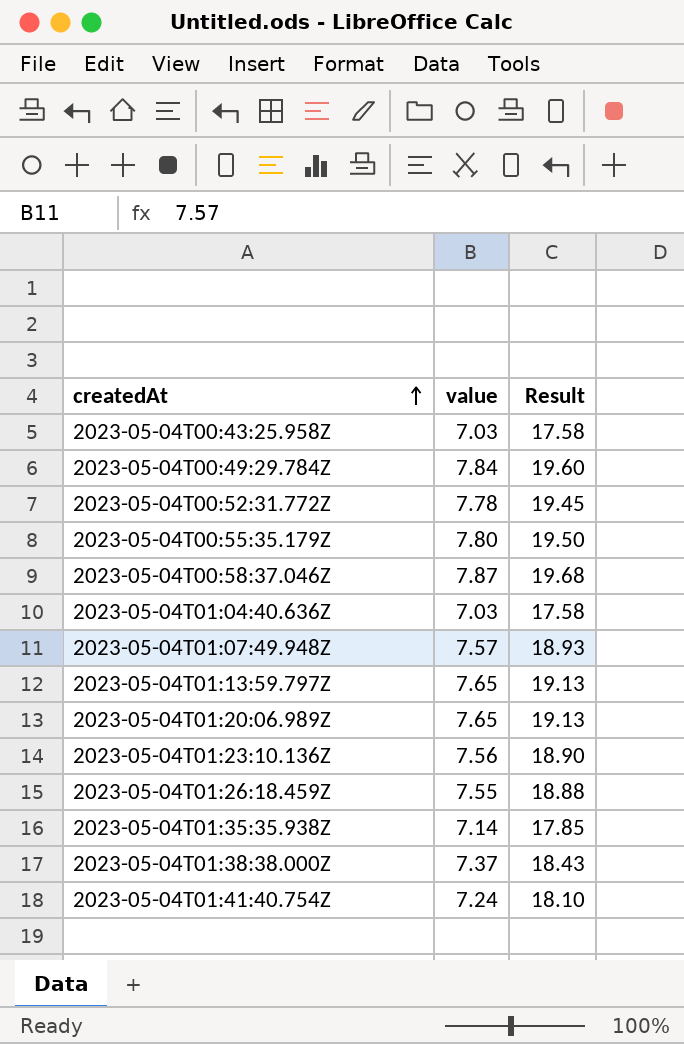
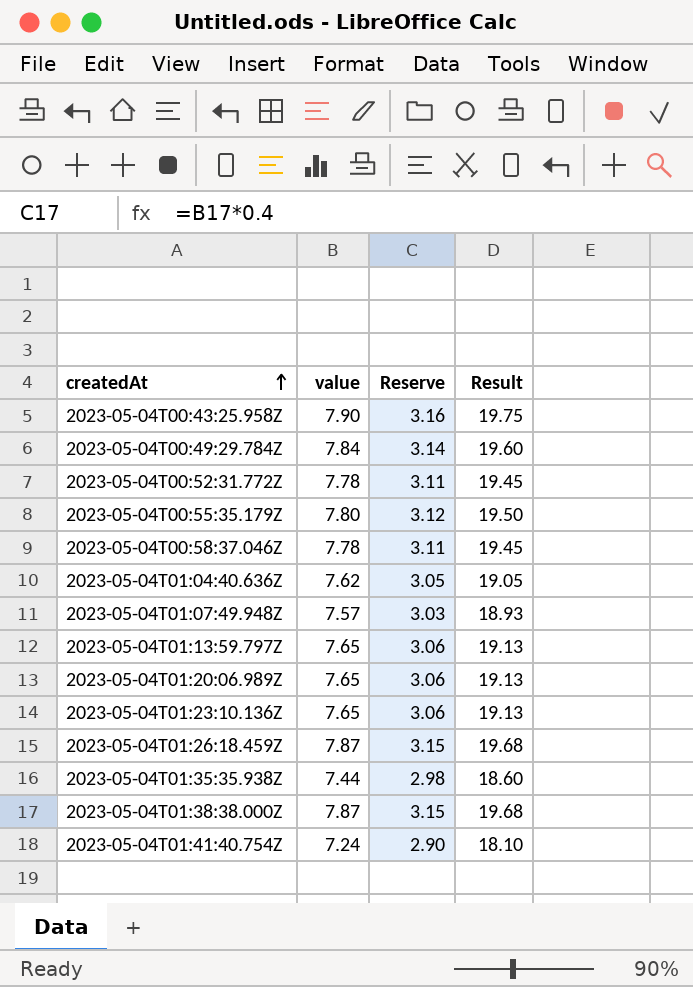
column Reserve | formula: none -> [value] * 0.4
2023-05-04T00:43:25.958Z | value: 7.03 -> 7.90
2023-05-04T00:43:25.958Z | Result: 17.58 -> 19.75
2023-05-04T00:58:37.046Z | value: 7.87 -> 7.78
2023-05-04T00:58:37.046Z | Result: 19.68 -> 19.45
2023-05-04T01:04:40.636Z | value: 7.03 -> 7.62
2023-05-04T01:04:40.636Z | Result: 17.58 -> 19.05
2023-05-04T01:23:10.136Z | value: 7.56 -> 7.65
2023-05-04T01:23:10.136Z | Result: 18.90 -> 19.13
2023-05-04T01:26:18.459Z | value: 7.55 -> 7.87
2023-05-04T01:26:18.459Z | Result: 18.88 -> 19.68
2023-05-04T01:35:35.938Z | value: 7.14 -> 7.44
2023-05-04T01:35:35.938Z | Result: 17.85 -> 18.60
2023-05-04T01:38:38.000Z | value: 7.37 -> 7.87
2023-05-04T01:38:38.000Z | Result: 18.43 -> 19.68

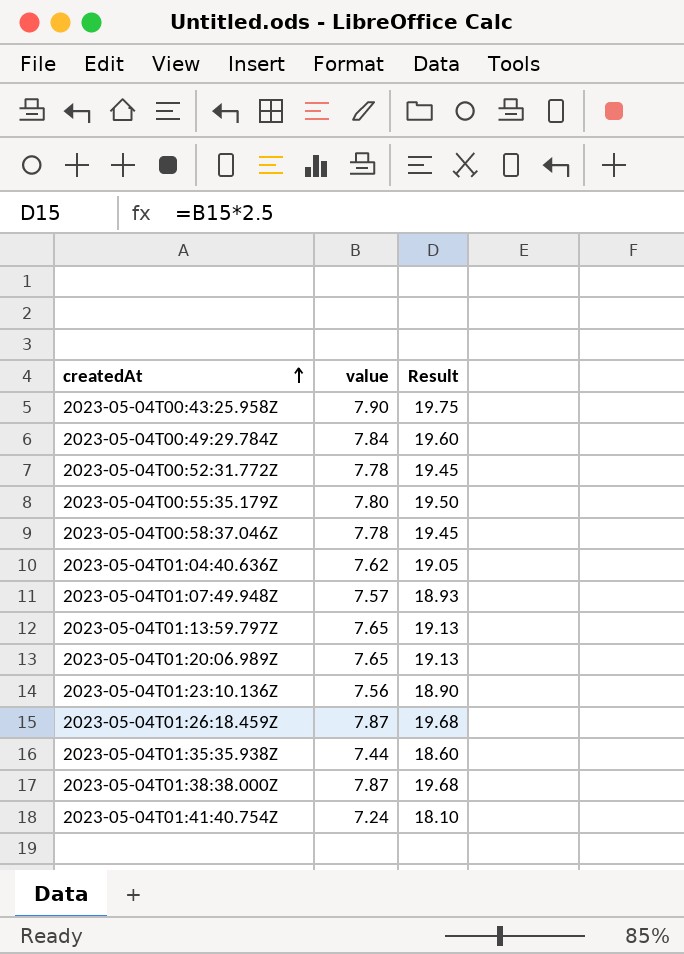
column Reserve | formula: [value] * 0.4 -> none
2023-05-04T01:23:10.136Z | value: 7.65 -> 7.56
2023-05-04T01:23:10.136Z | Result: 19.13 -> 18.90

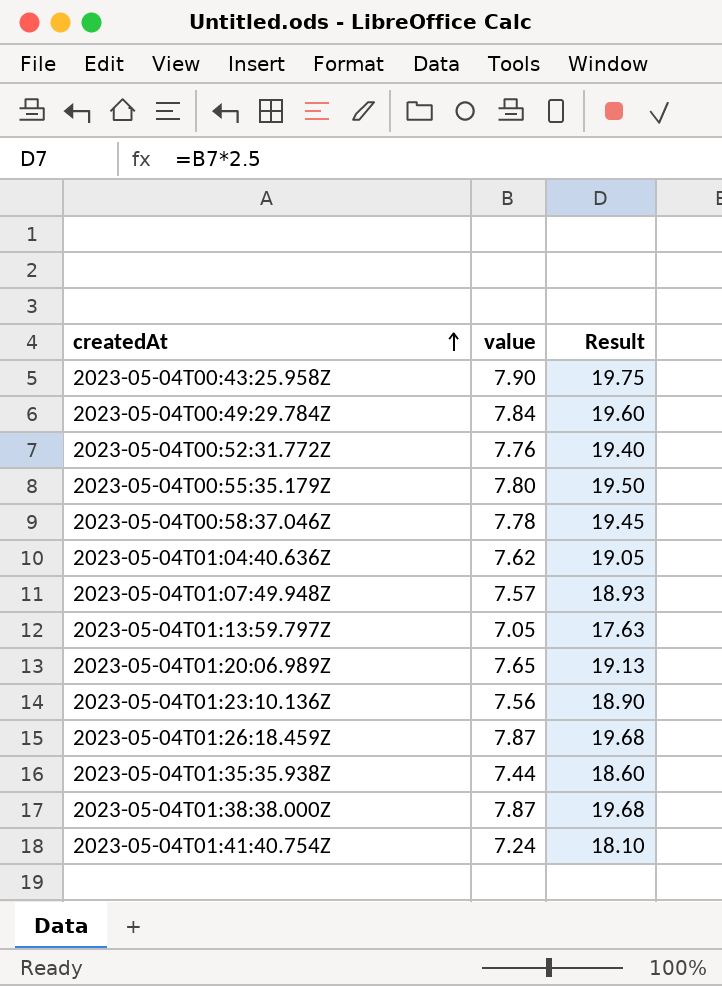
2023-05-04T00:52:31.772Z | value: 7.78 -> 7.76
2023-05-04T00:52:31.772Z | Result: 19.45 -> 19.40
2023-05-04T01:13:59.797Z | value: 7.65 -> 7.05
2023-05-04T01:13:59.797Z | Result: 19.13 -> 17.63

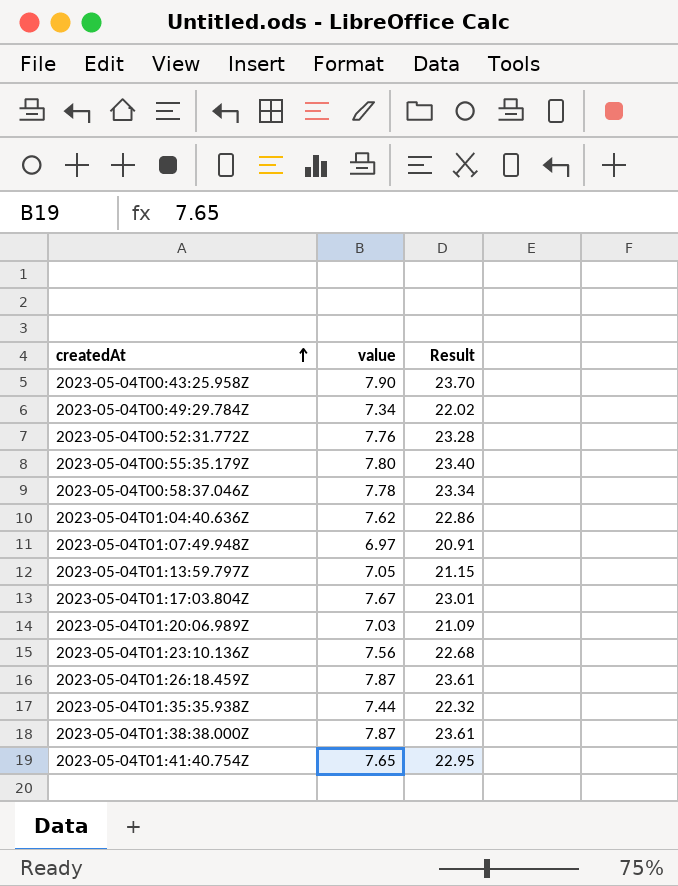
column Result | formula: [value] * 2.5 -> [value] * 3
2023-05-04T00:49:29.784Z | value: 7.84 -> 7.34
2023-05-04T01:07:49.948Z | value: 7.57 -> 6.97
row 2023-05-04T01:17:03.804Z: none -> 7.67 | 23.01
2023-05-04T01:20:06.989Z | value: 7.65 -> 7.03
2023-05-04T01:41:40.754Z | value: 7.24 -> 7.65

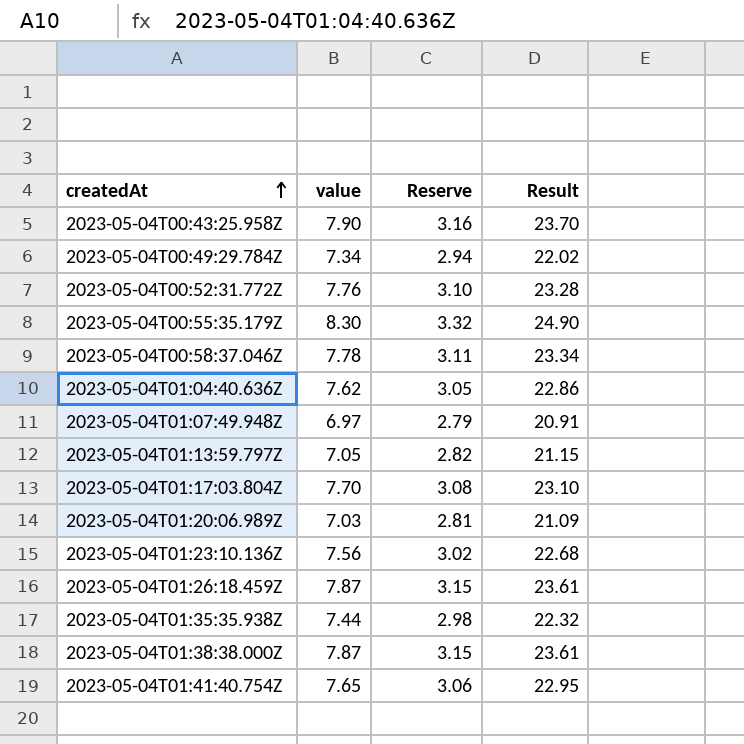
column Reserve | formula: none -> [value] * 0.4
2023-05-04T00:55:35.179Z | value: 7.80 -> 8.30
2023-05-04T00:55:35.179Z | Result: 23.40 -> 24.90
2023-05-04T01:17:03.804Z | value: 7.67 -> 7.70
2023-05-04T01:17:03.804Z | Result: 23.01 -> 23.10

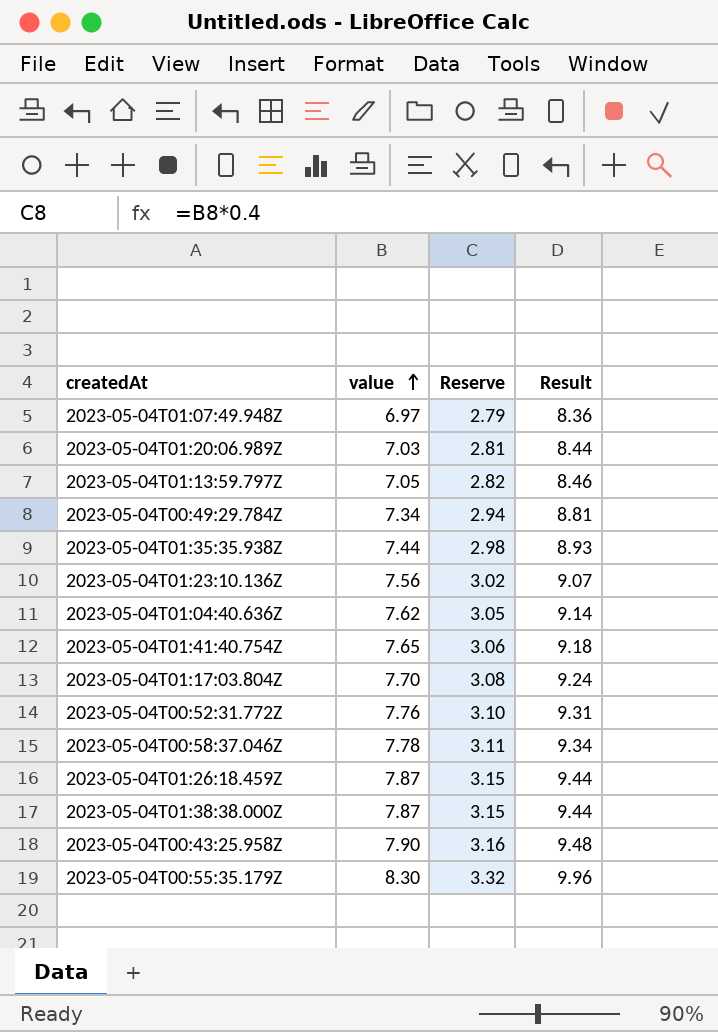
row order: createdAt ascending -> value ascending
column Result | formula: [value] * 3 -> [value] * 1.2

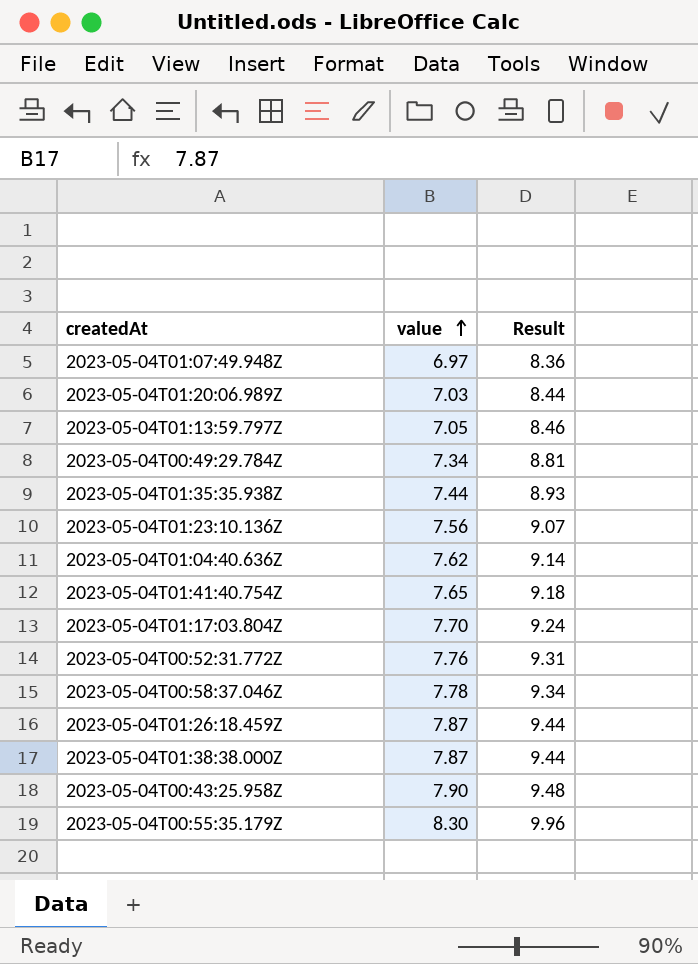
column Reserve | formula: [value] * 0.4 -> none

